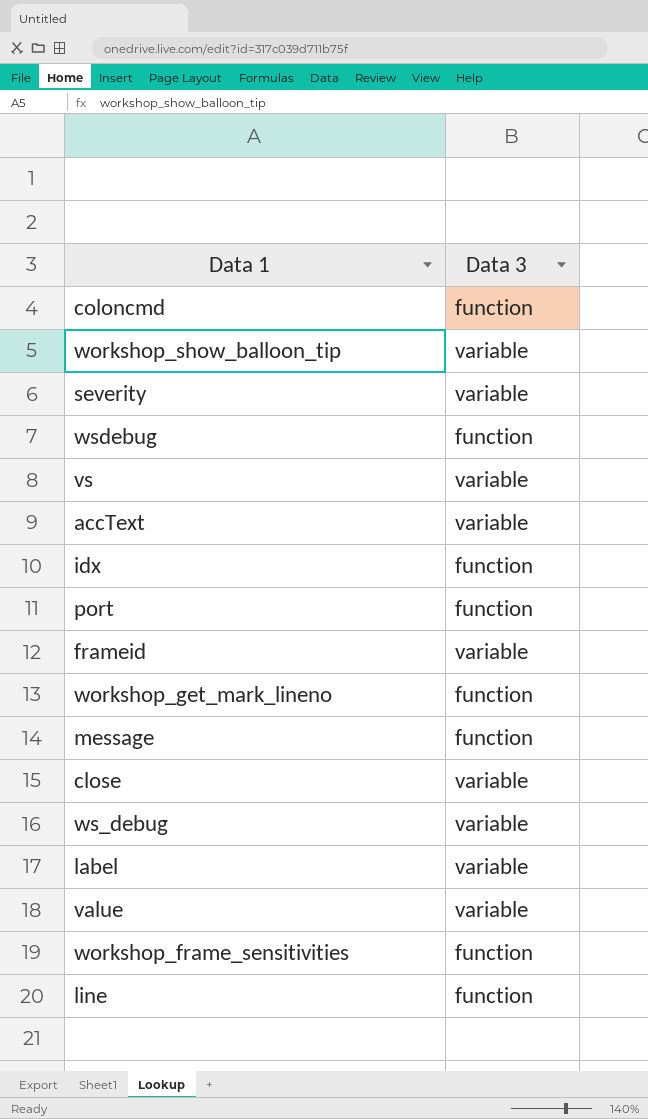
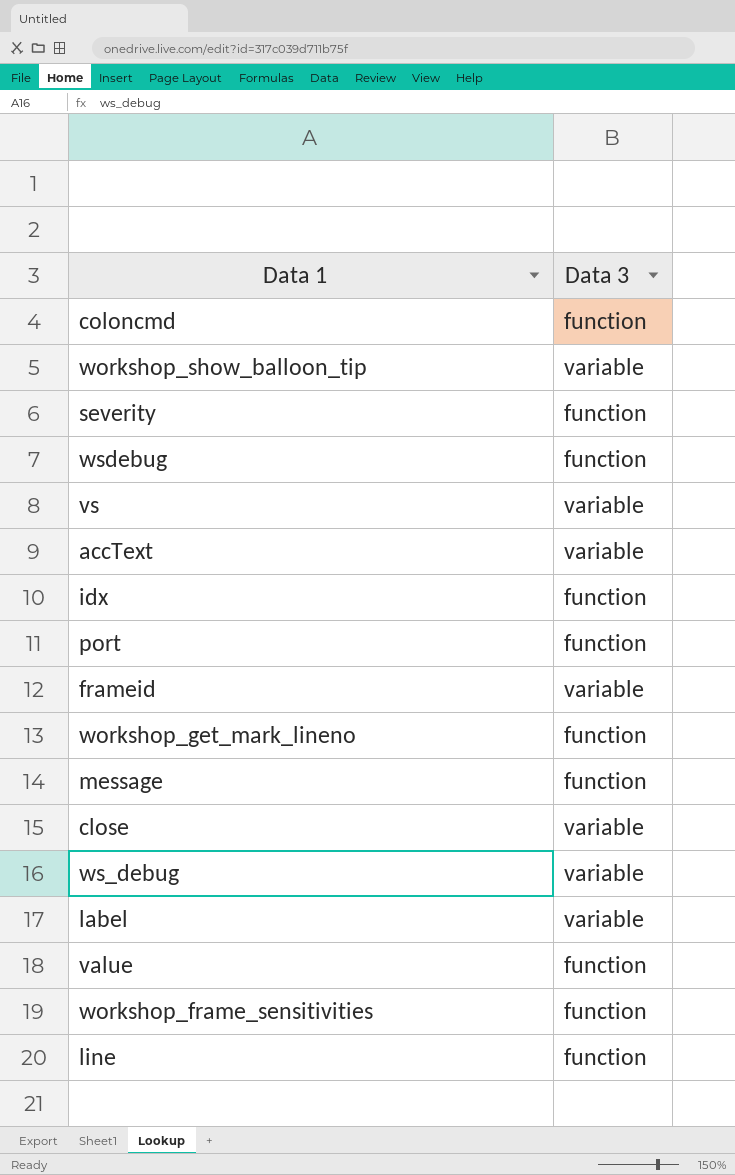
severity | Data 3: variable -> function
value | Data 3: variable -> function

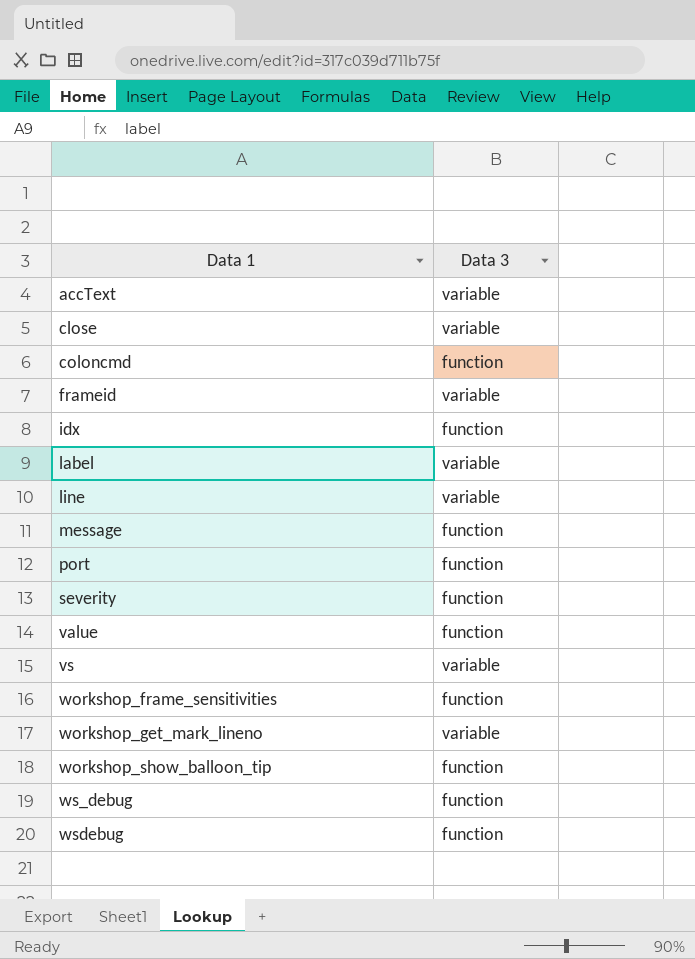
row order: none -> Data 1 ascending
line | Data 3: function -> variable
workshop_get_mark_lineno | Data 3: function -> variable
workshop_show_balloon_tip | Data 3: variable -> function
ws_debug | Data 3: variable -> function

